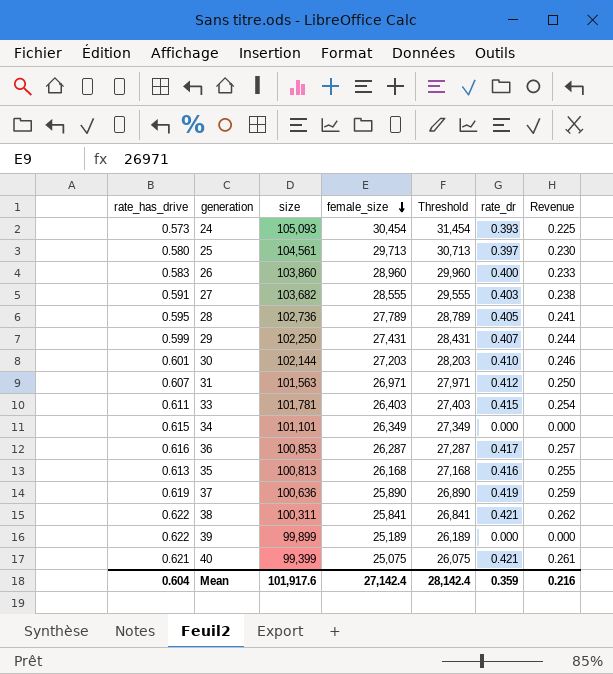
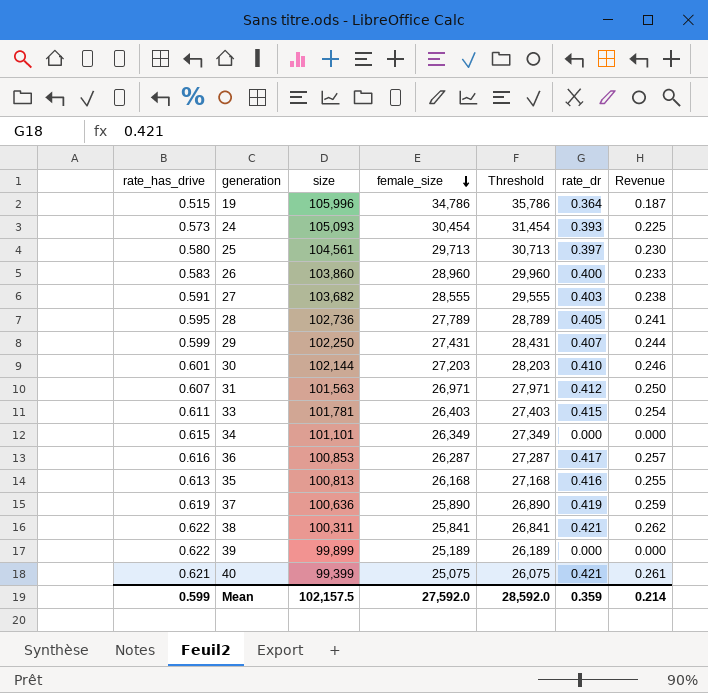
row 19: none -> 0.515 | 105,996 | 34,786 | 35,786 | 0.364 | 0.187
Mean | rate_has_drive: 0.604 -> 0.599
Mean | size: 101,917.6 -> 102,157.5
Mean | female_size: 27,142.4 -> 27,592.0
Mean | Threshold: 28,142.4 -> 28,592.0
Mean | Revenue: 0.216 -> 0.214

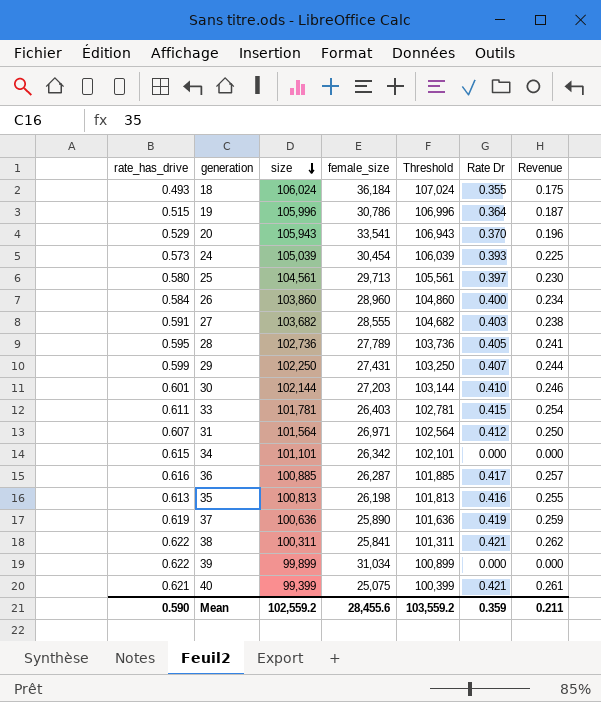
row order: female_size descending -> size descending
column Threshold | formula: [female_size] + 1000 -> [size] + 1000
column name: rate_dr -> Rate Dr
row 18: none -> 0.493 | 106,024 | 36,184 | 107,024 | 0.355 | 0.175
19 | female_size: 34,786 -> 30,786
row 20: none -> 0.529 | 105,943 | 33,541 | 106,943 | 0.370 | 0.196
24 | size: 105,093 -> 105,039
26 | rate_has_drive: 0.583 -> 0.584
26 | Revenue: 0.233 -> 0.234
31 | size: 101,563 -> 101,564
34 | female_size: 26,349 -> 26,342
36 | size: 100,853 -> 100,885
35 | female_size: 26,168 -> 26,198
39 | female_size: 25,189 -> 31,034
Mean | rate_has_drive: 0.599 -> 0.590
Mean | size: 102,157.5 -> 102,559.2
Mean | female_size: 27,592.0 -> 28,455.6
Mean | Threshold: 28,592.0 -> 103,559.2
Mean | Revenue: 0.214 -> 0.211

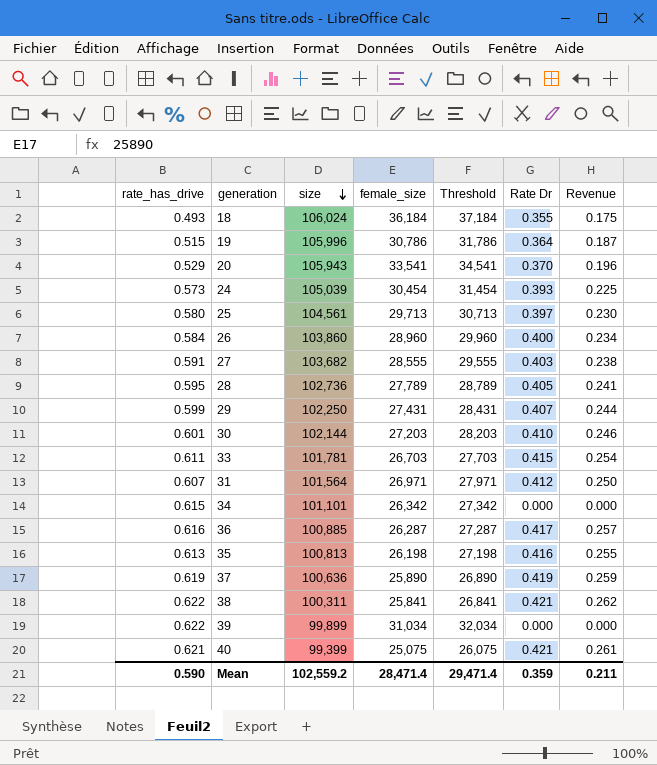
column Threshold | formula: [size] + 1000 -> [female_size] + 1000
33 | female_size: 26,403 -> 26,703
Mean | female_size: 28,455.6 -> 28,471.4
Mean | Threshold: 103,559.2 -> 29,471.4

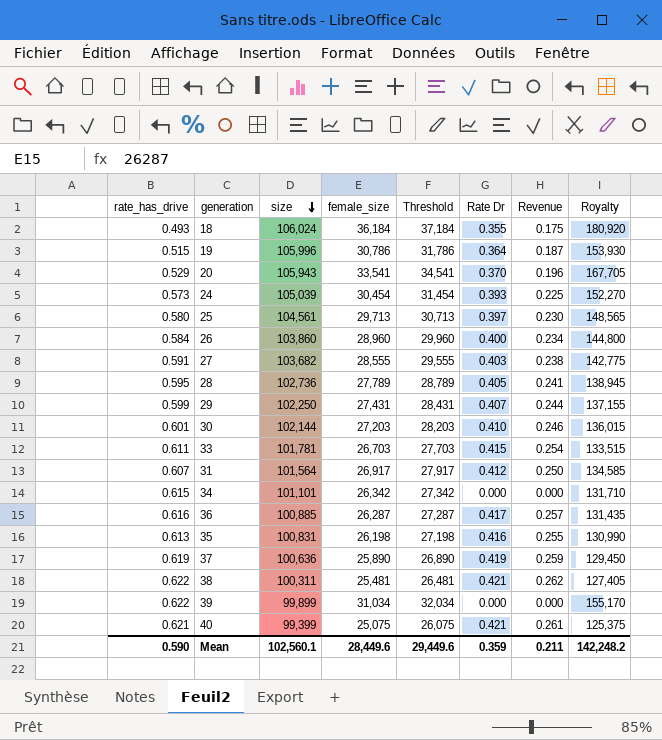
column Royalty | formula: none -> [female_size] * 5
31 | female_size: 26,971 -> 26,917
31 | Threshold: 27,971 -> 27,917
35 | size: 100,813 -> 100,831
38 | female_size: 25,841 -> 25,481
38 | Threshold: 26,841 -> 26,481
Mean | size: 102,559.2 -> 102,560.1
Mean | female_size: 28,471.4 -> 28,449.6
Mean | Threshold: 29,471.4 -> 29,449.6

